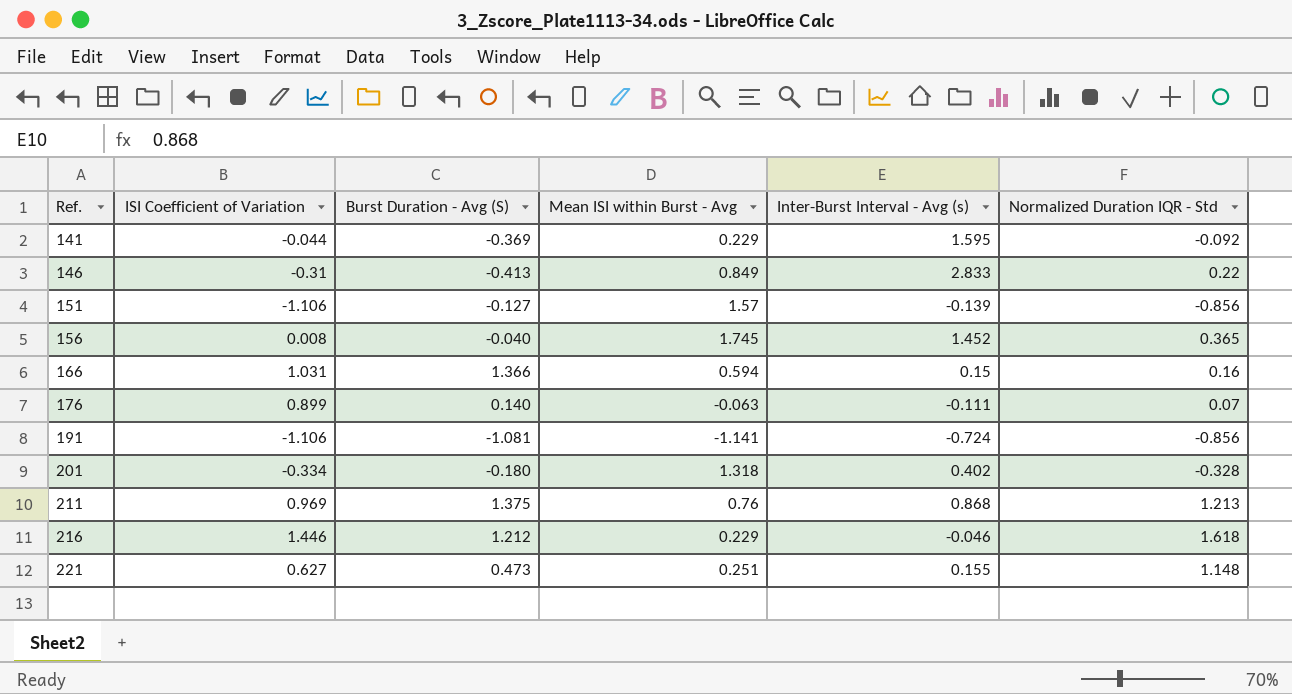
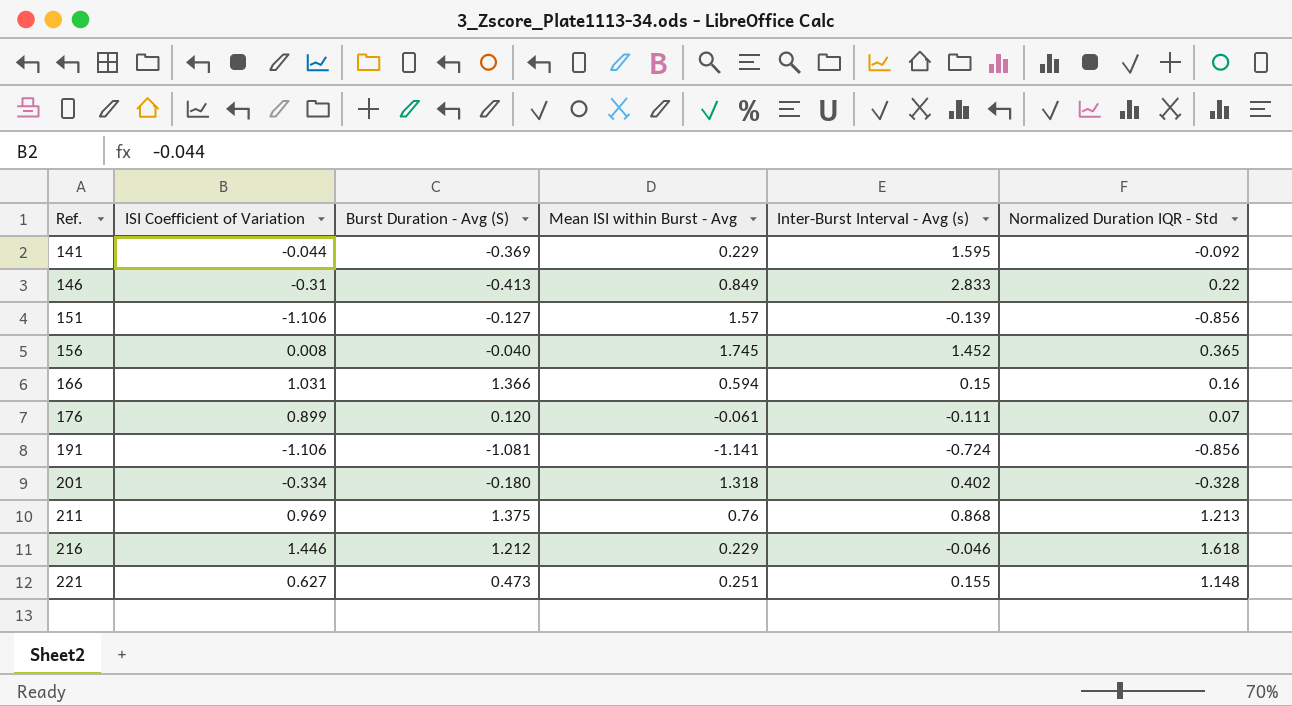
176 | Burst Duration - Avg (S): 0.140 -> 0.120
176 | Mean ISI within Burst - Avg: -0.063 -> -0.061

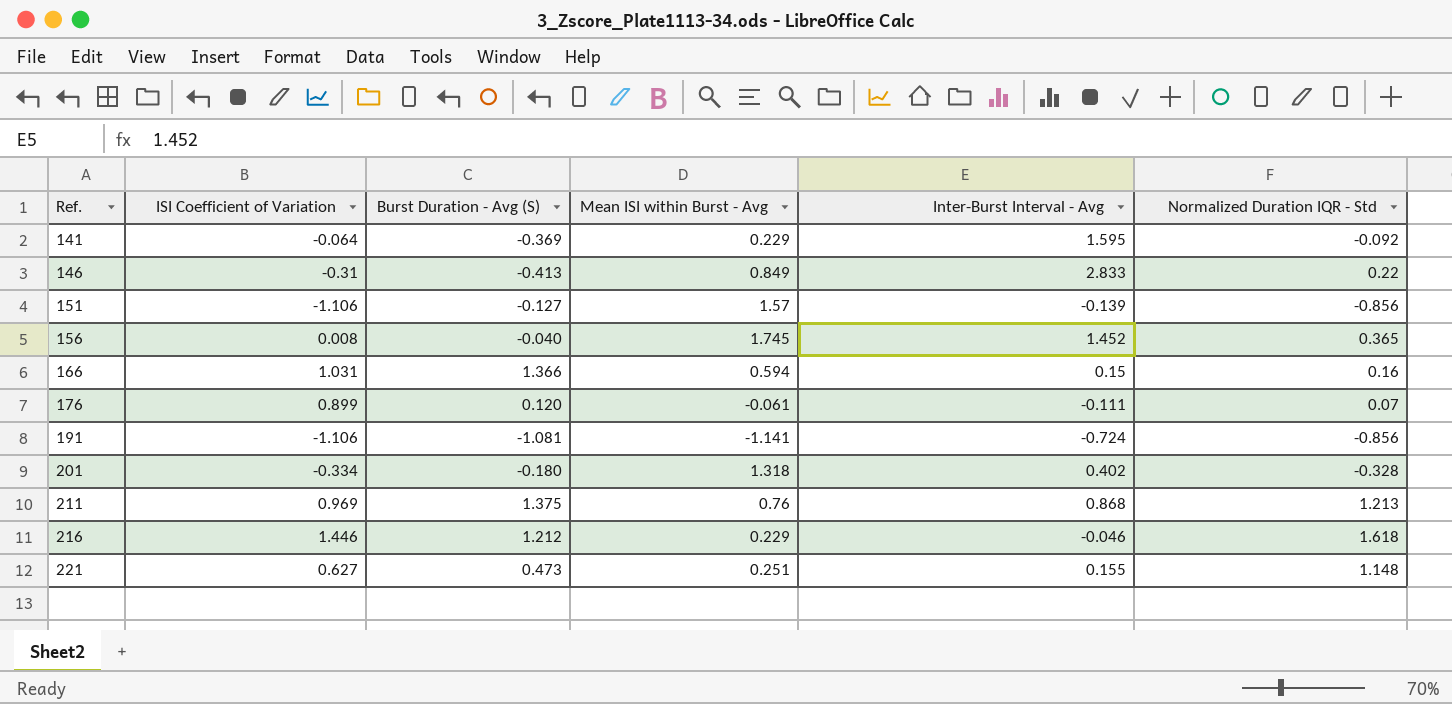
column name: Inter-Burst Interval - Avg (s) -> Inter-Burst Interval - Avg
141 | ISI Coefficient of Variation: -0.044 -> -0.064

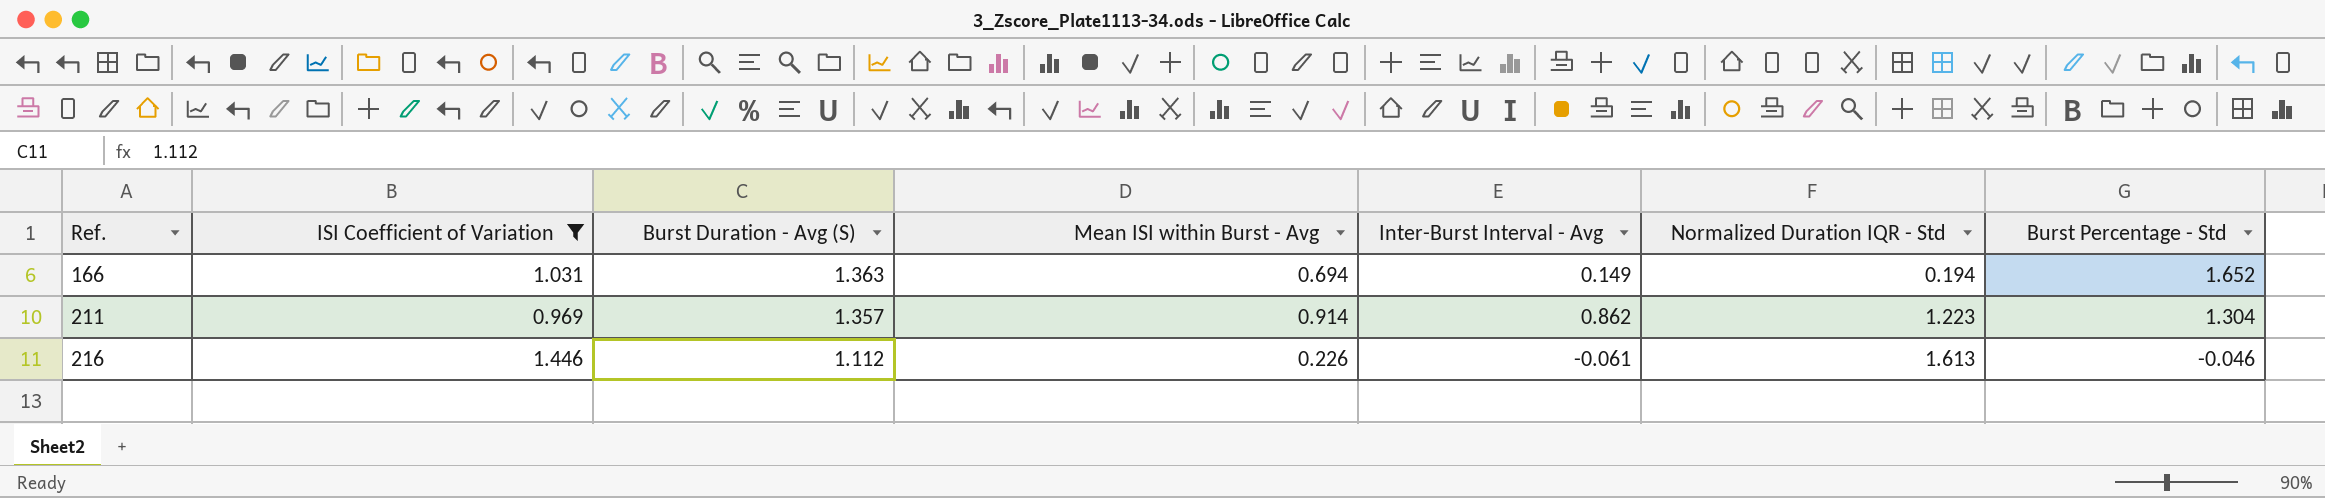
filter: none -> ISI Coefficient of Variation >= 0.969
column Burst Percentage - Std | position: none -> 7
166 | Burst Duration - Avg (S): 1.366 -> 1.363
166 | Mean ISI within Burst - Avg: 0.594 -> 0.694
166 | Inter-Burst Interval - Avg: 0.15 -> 0.149
166 | Normalized Duration IQR - Std: 0.16 -> 0.194
211 | Burst Duration - Avg (S): 1.375 -> 1.357
211 | Mean ISI within Burst - Avg: 0.76 -> 0.914
211 | Inter-Burst Interval - Avg: 0.868 -> 0.862
211 | Normalized Duration IQR - Std: 1.213 -> 1.223
216 | Burst Duration - Avg (S): 1.212 -> 1.112
216 | Mean ISI within Burst - Avg: 0.229 -> 0.226
216 | Inter-Burst Interval - Avg: -0.046 -> -0.061
216 | Normalized Duration IQR - Std: 1.618 -> 1.613

